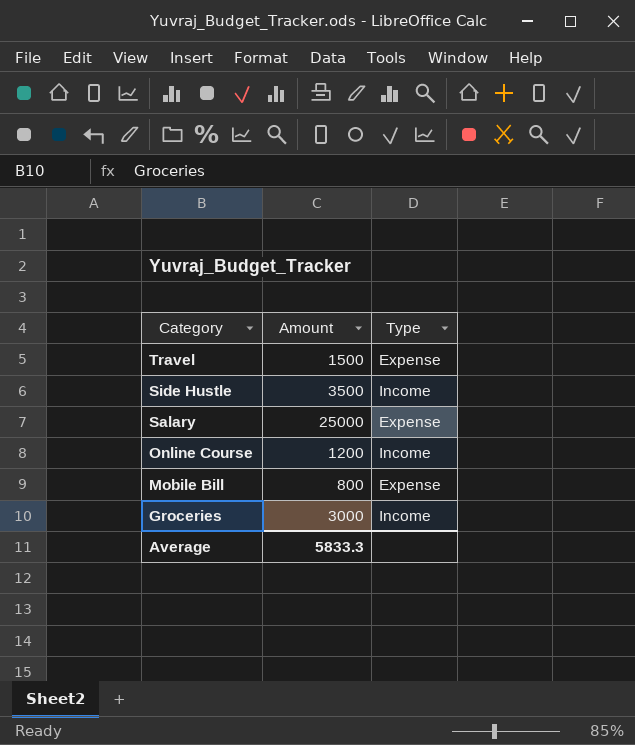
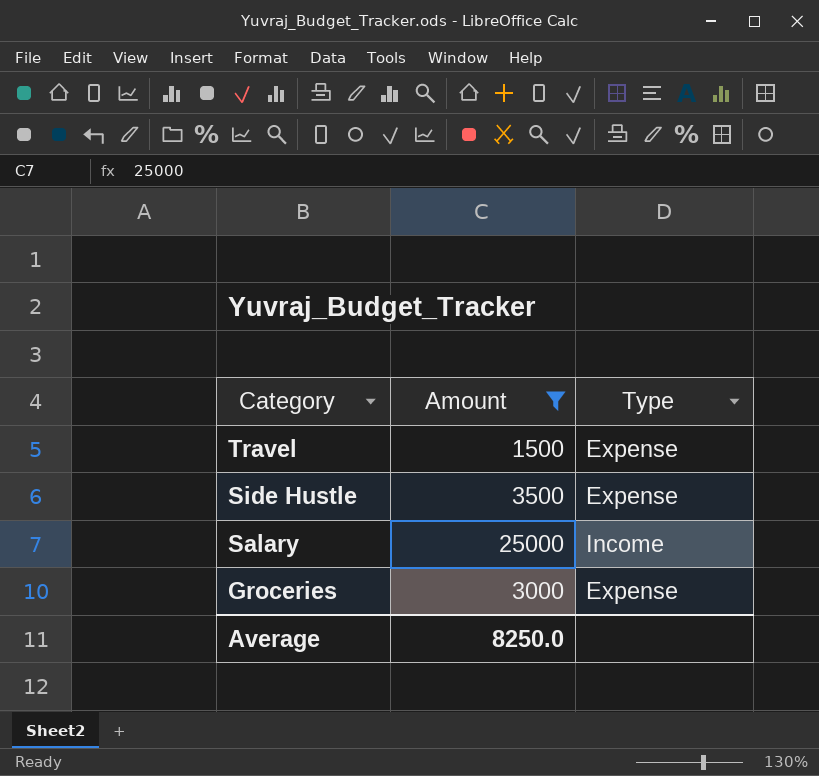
filter: none -> Amount >= 1500
Side Hustle | Type: Income -> Expense
Salary | Type: Expense -> Income
Groceries | Type: Income -> Expense
Average | Amount: 5833.3 -> 8250.0

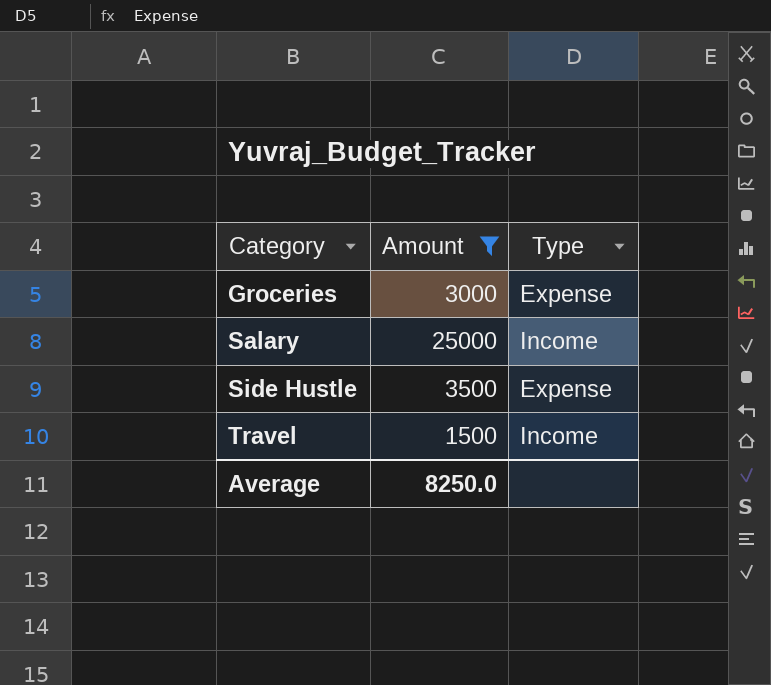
row order: Category descending -> Category ascending
Travel | Type: Expense -> Income

